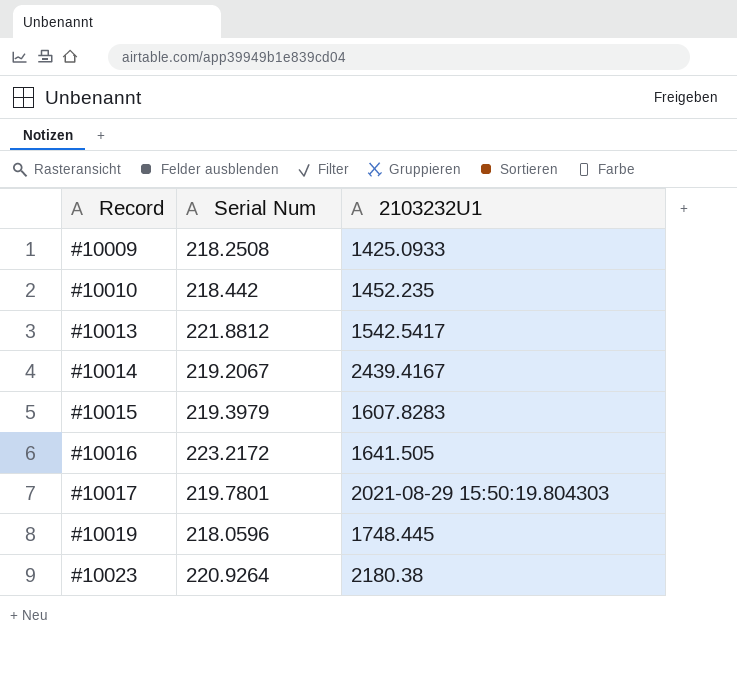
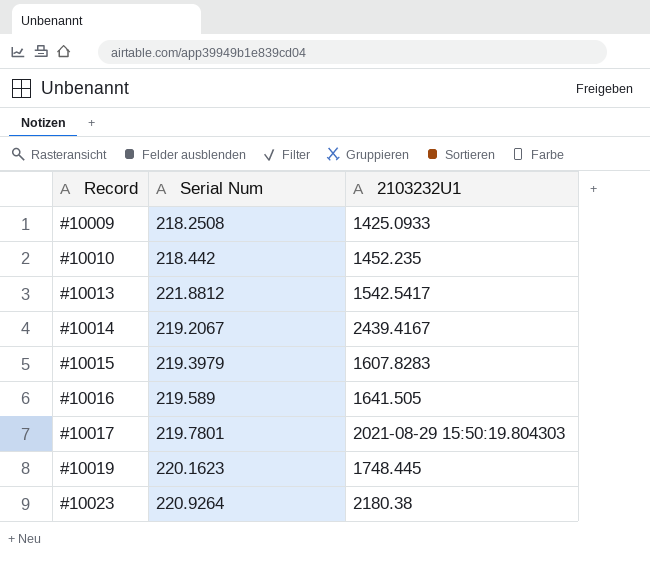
#10016 | Serial Num: 223.2172 -> 219.589
#10019 | Serial Num: 218.0596 -> 220.1623

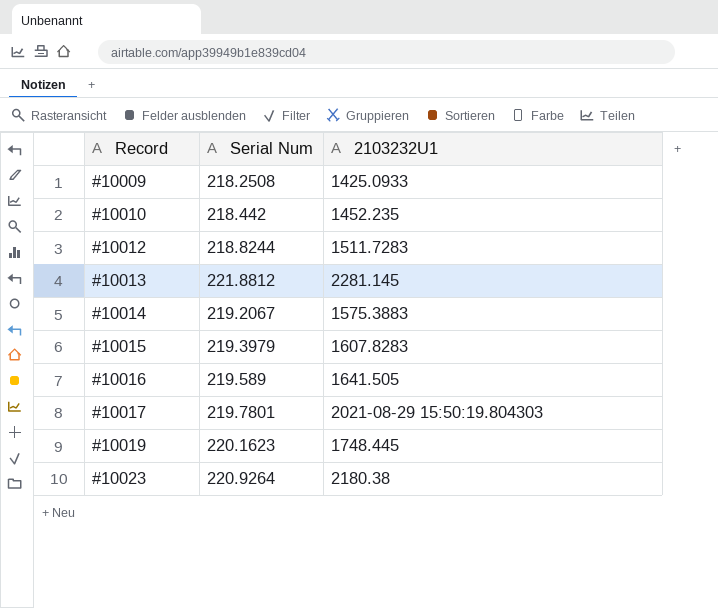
row #10012: none -> 218.8244 | 1511.7283
#10013 | 2103232U1: 1542.5417 -> 2281.145
#10014 | 2103232U1: 2439.4167 -> 1575.3883

